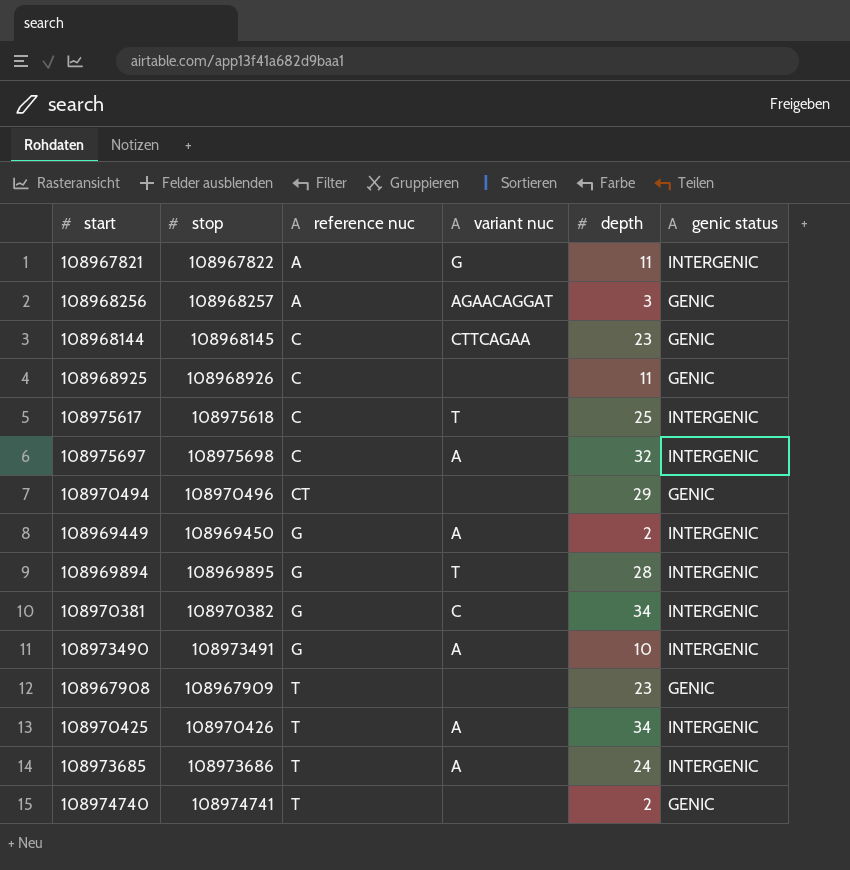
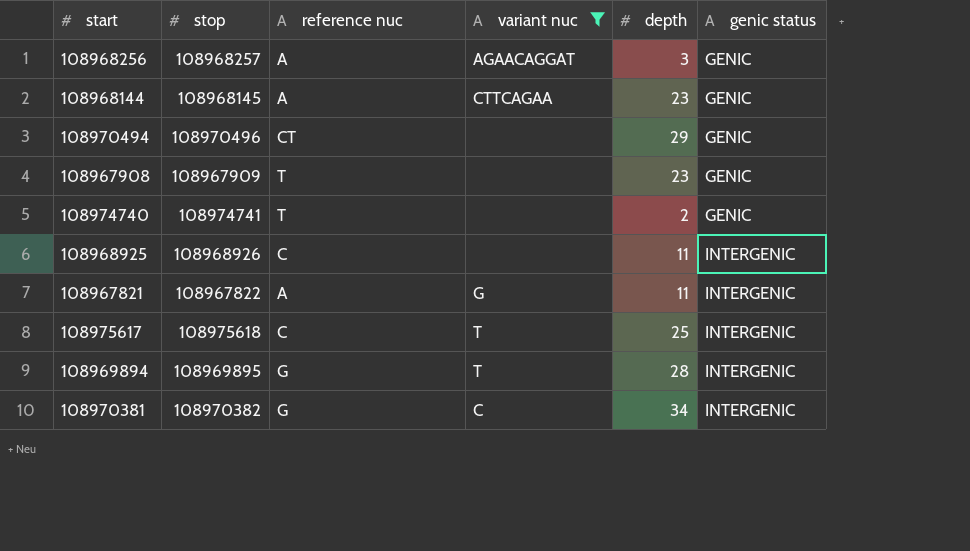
filter: none -> variant nuc != A
row order: reference nuc ascending -> genic status ascending
108968144 | reference nuc: C -> A
108968925 | genic status: GENIC -> INTERGENIC

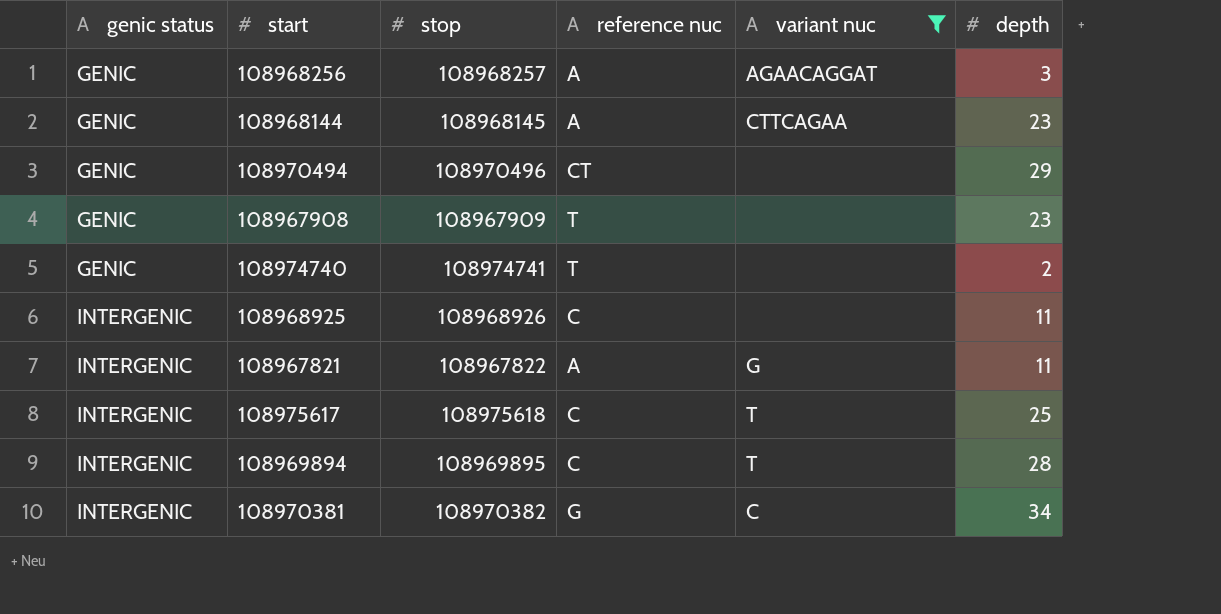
column genic status | position: 6 -> 1
108969894 | reference nuc: G -> C

